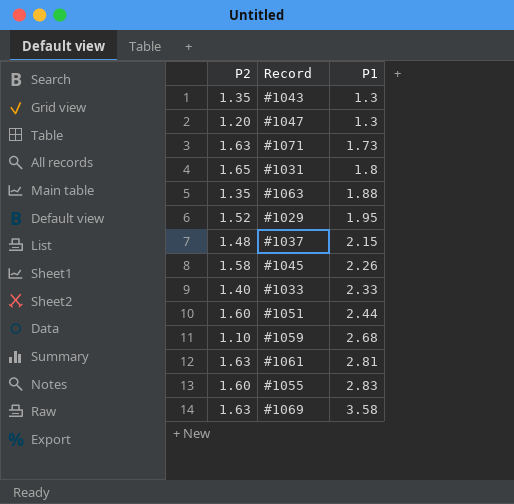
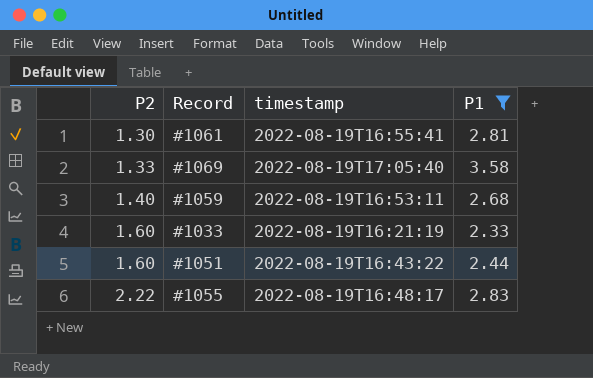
filter: none -> P1 >= 2.33
row order: P1 ascending -> P2 ascending
column timestamp | position: none -> 3
#1061 | P2: 1.63 -> 1.30
#1069 | P2: 1.63 -> 1.33
#1059 | P2: 1.10 -> 1.40
#1033 | P2: 1.40 -> 1.60
#1055 | P2: 1.60 -> 2.22

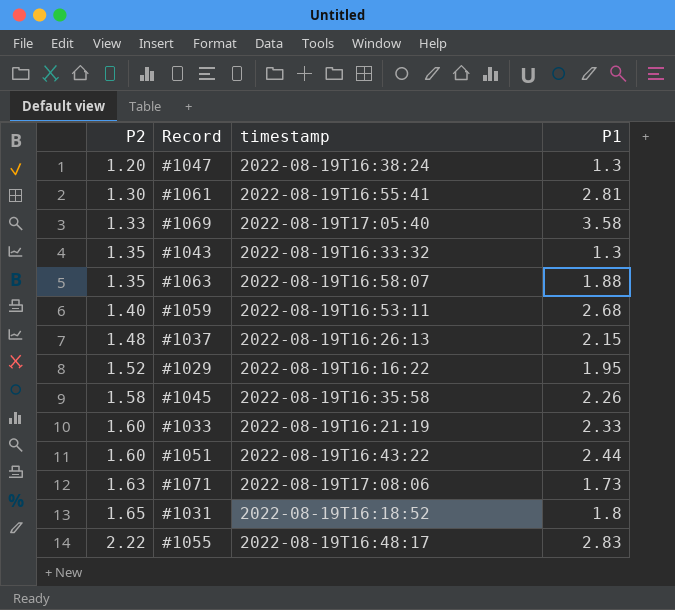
filter: P1 >= 2.33 -> none

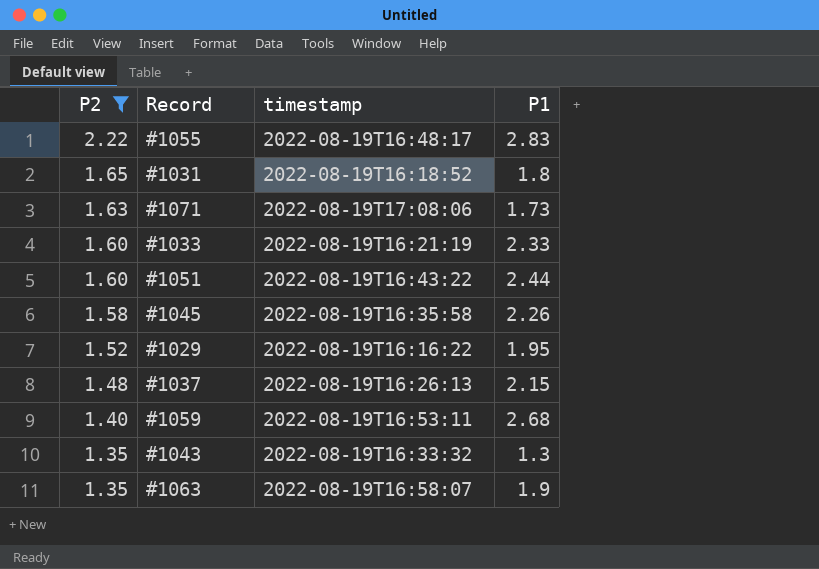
filter: none -> P2 >= 1.35
row order: P2 ascending -> P2 descending
#1063 | P1: 1.88 -> 1.9

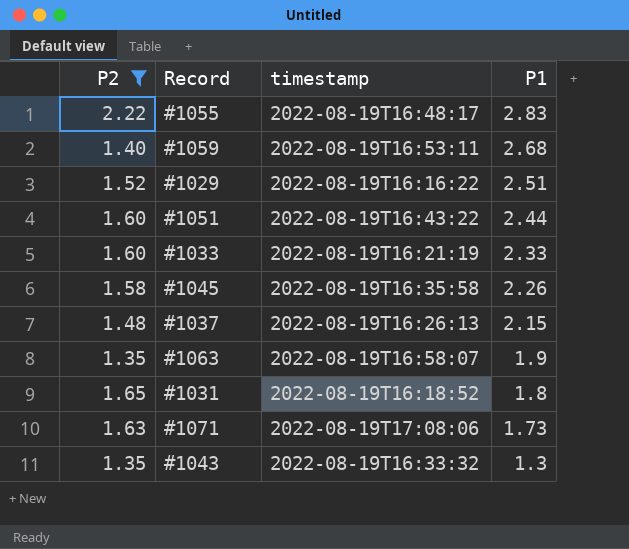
row order: P2 descending -> P1 descending
#1029 | P1: 1.95 -> 2.51

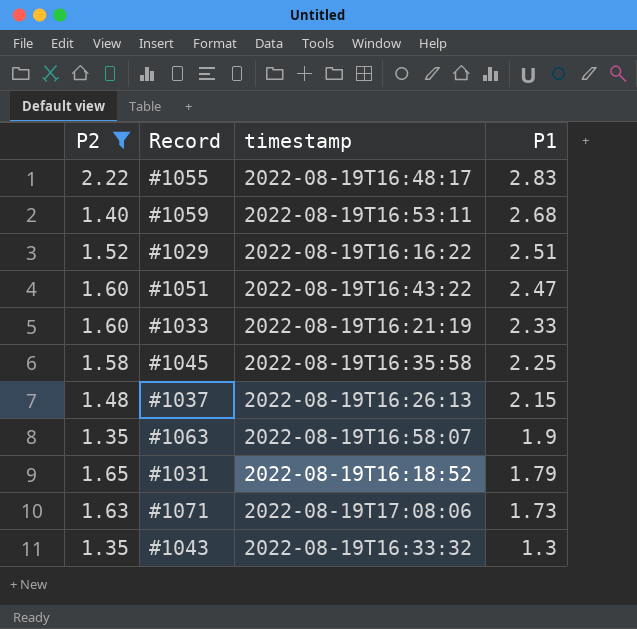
#1051 | P1: 2.44 -> 2.47
#1045 | P1: 2.26 -> 2.25
#1031 | P1: 1.8 -> 1.79

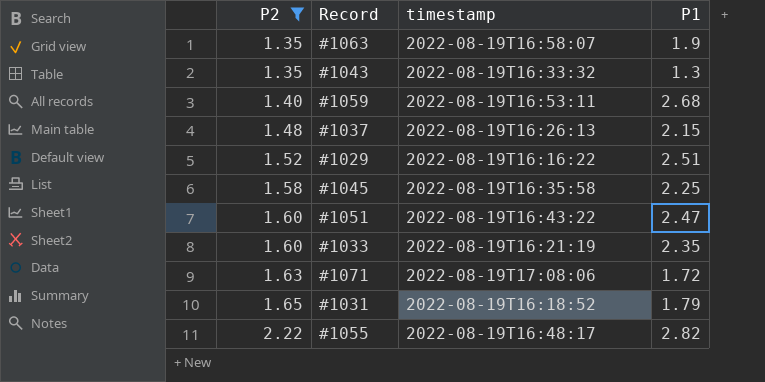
row order: P1 descending -> P2 ascending
#1033 | P1: 2.33 -> 2.35
#1071 | P1: 1.73 -> 1.72
#1055 | P1: 2.83 -> 2.82

